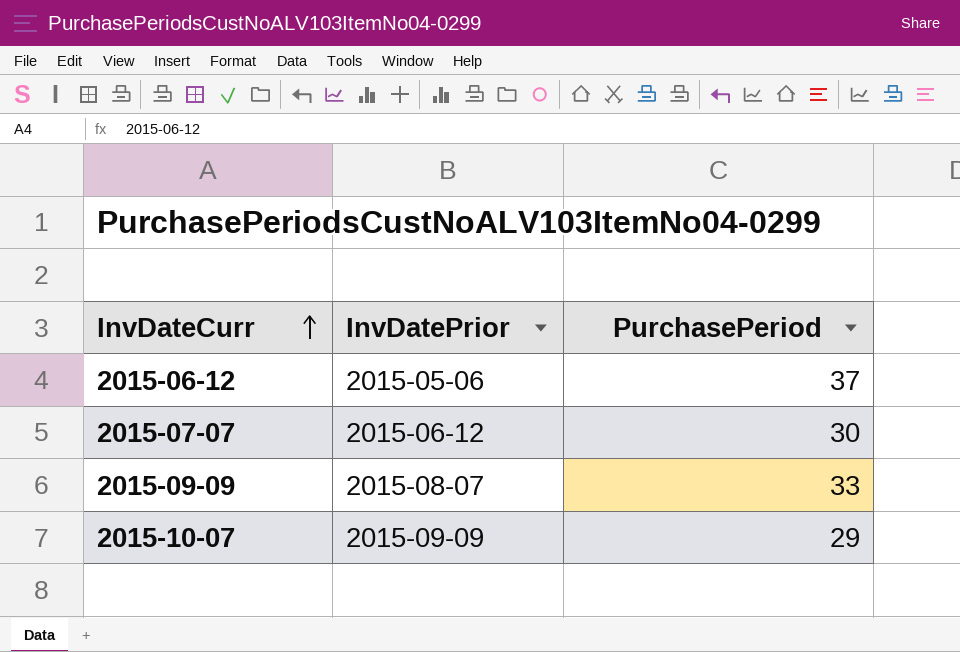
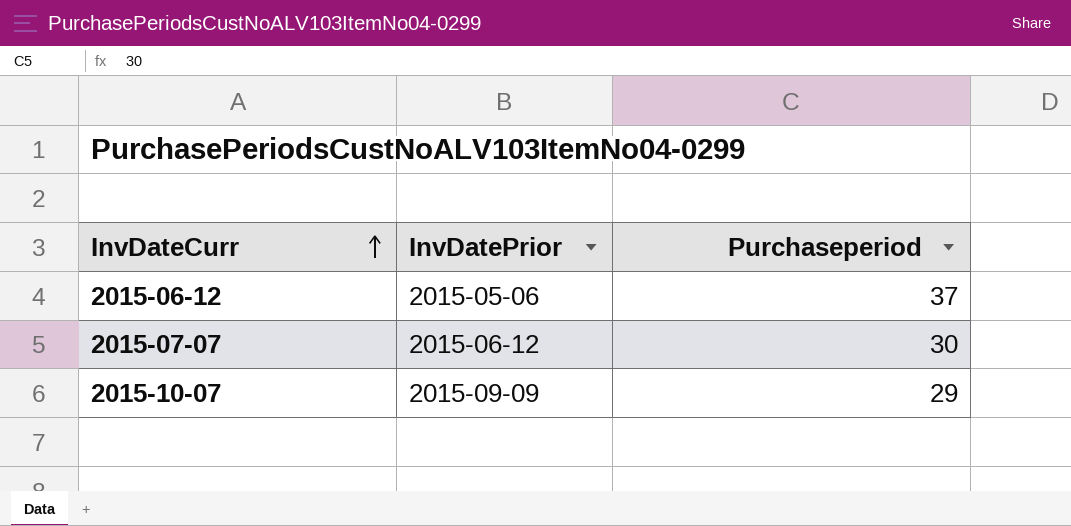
column name: PurchasePeriod -> Purchaseperiod
row 2015-09-09: 2015-08-07 | 33 -> none

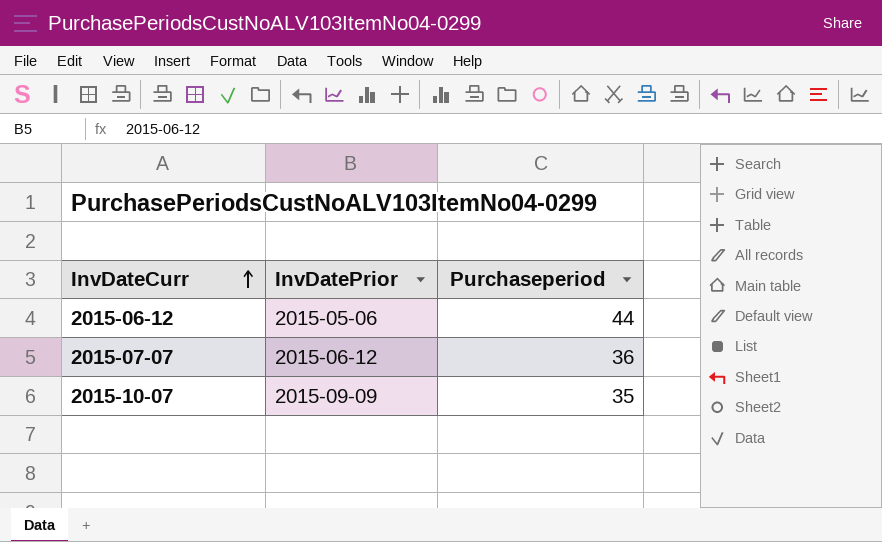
2015-06-12 | Purchaseperiod: 37 -> 44
2015-07-07 | Purchaseperiod: 30 -> 36
2015-10-07 | Purchaseperiod: 29 -> 35

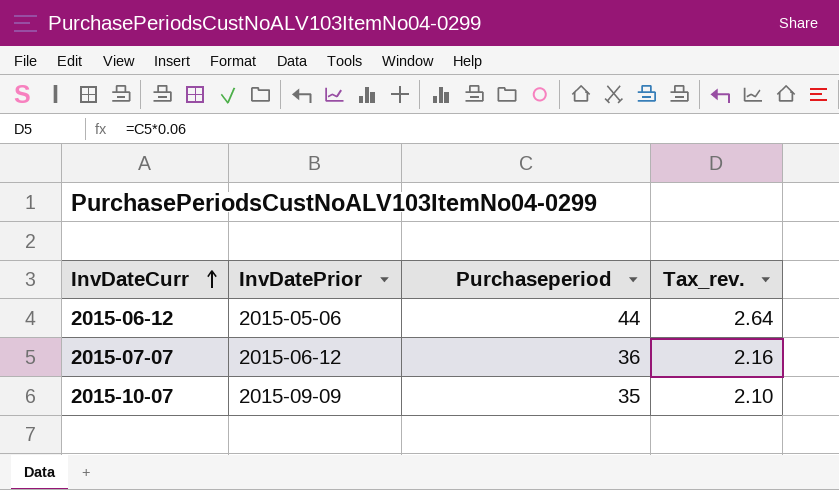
column Tax_rev. | formula: none -> [Purchaseperiod] * 0.06

